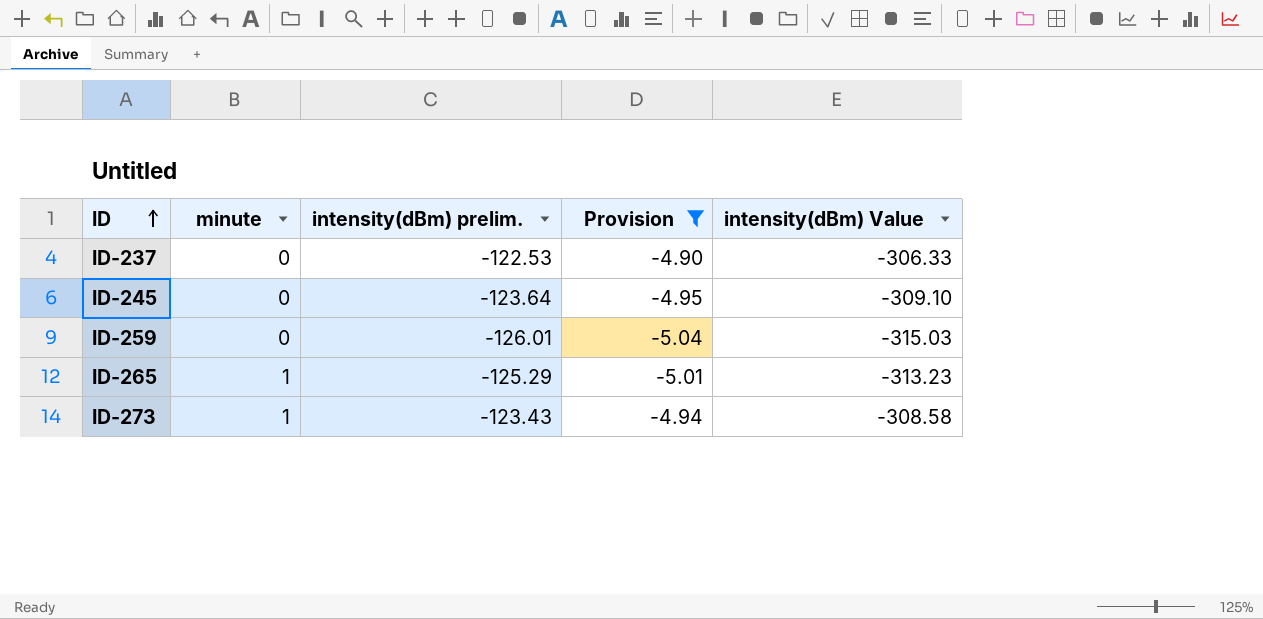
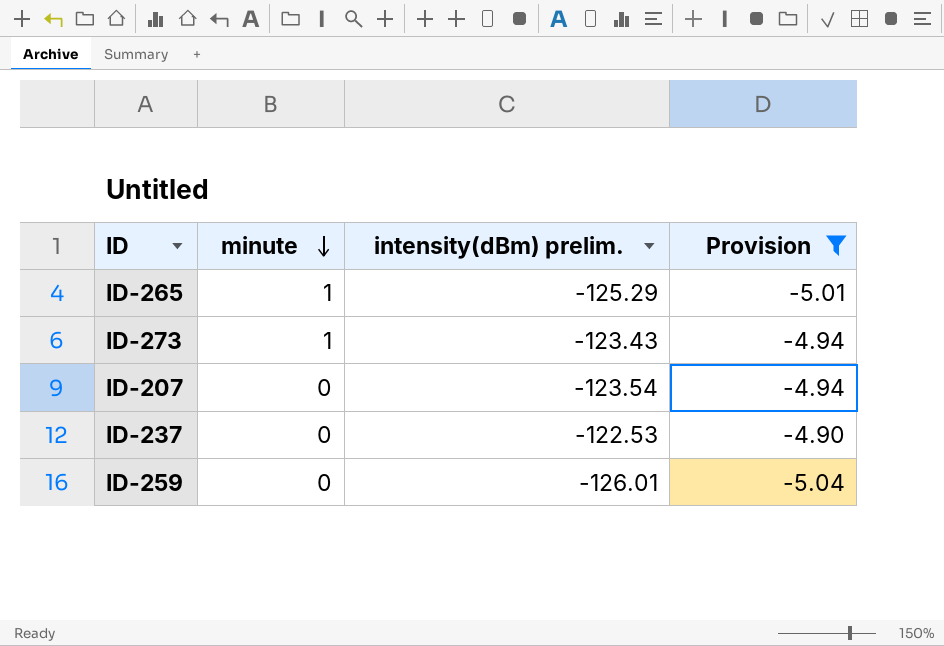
row order: ID ascending -> minute descending
column intensity(dBm) Value | formula: [intensity(dBm) prelim.] * 2.5 -> none
row ID-245: 0 | -123.64 | -4.95 | -309.10 -> none
row ID-207: none -> 0 | -123.54 | -4.94

